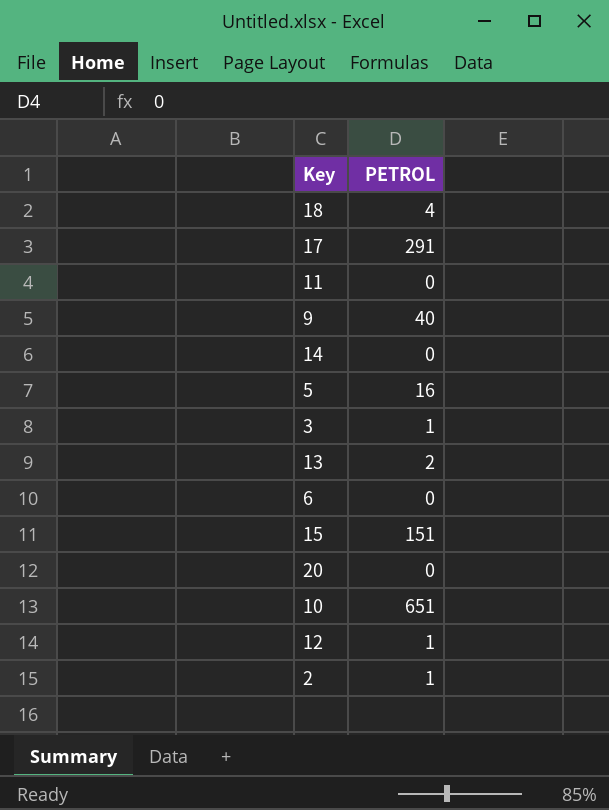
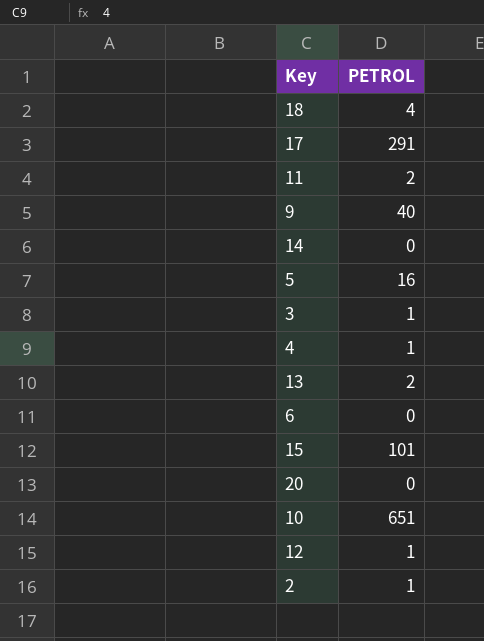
11 | PETROL: 0 -> 2
row 4: none -> 1
15 | PETROL: 151 -> 101

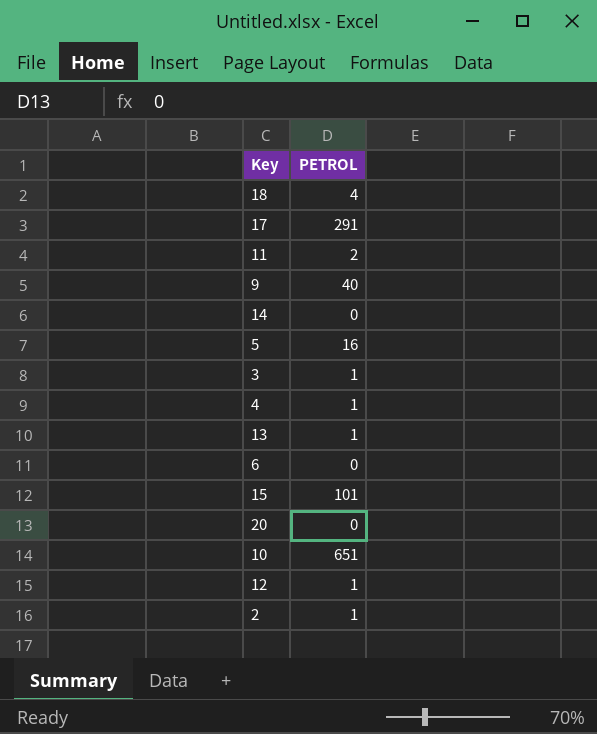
13 | PETROL: 2 -> 1

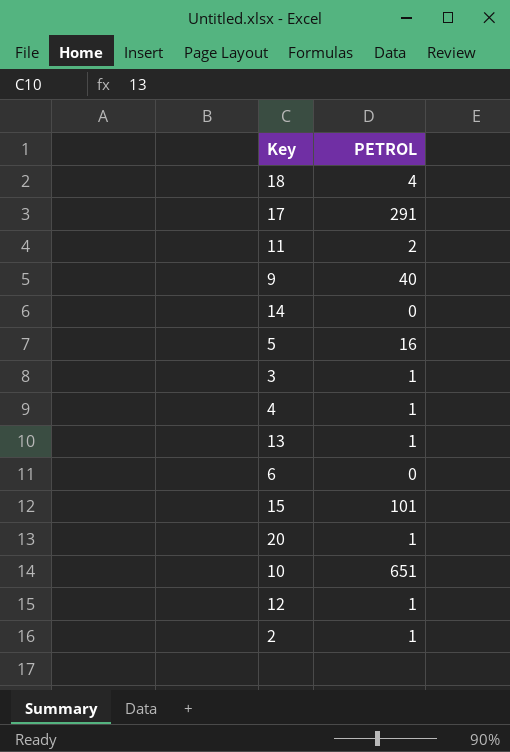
20 | PETROL: 0 -> 1

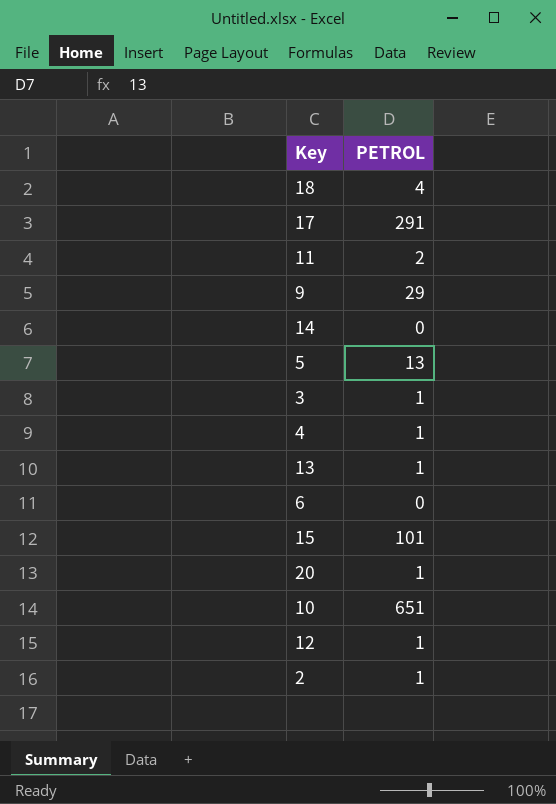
9 | PETROL: 40 -> 29
5 | PETROL: 16 -> 13

